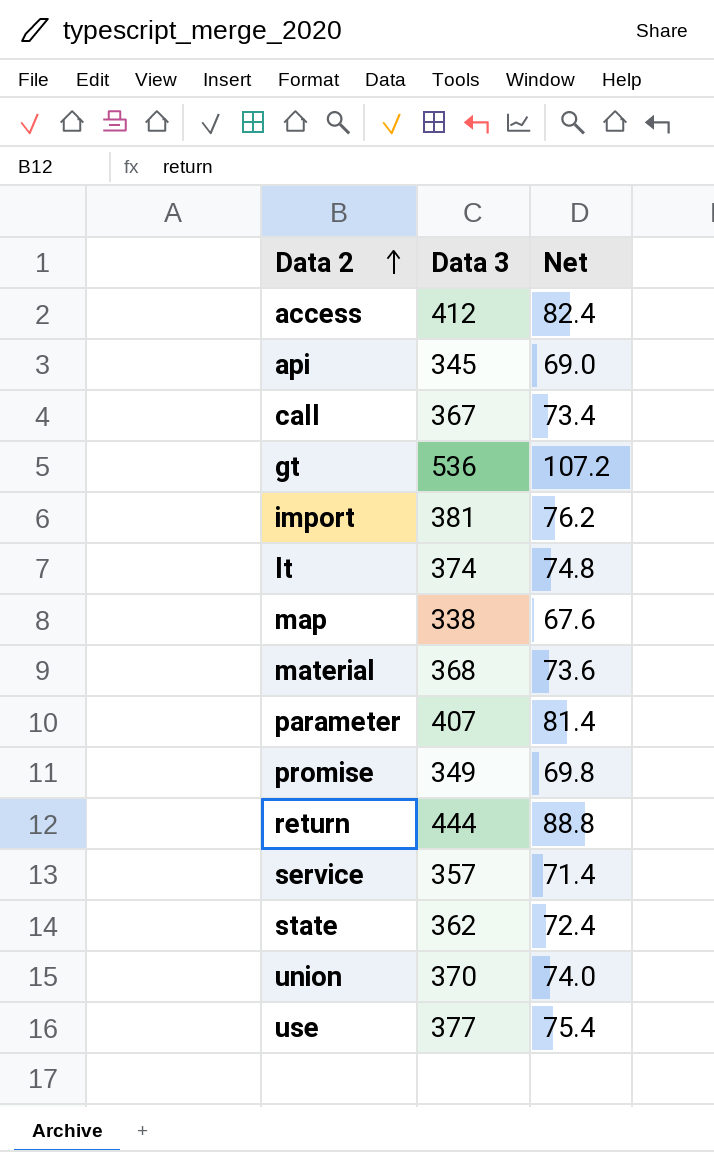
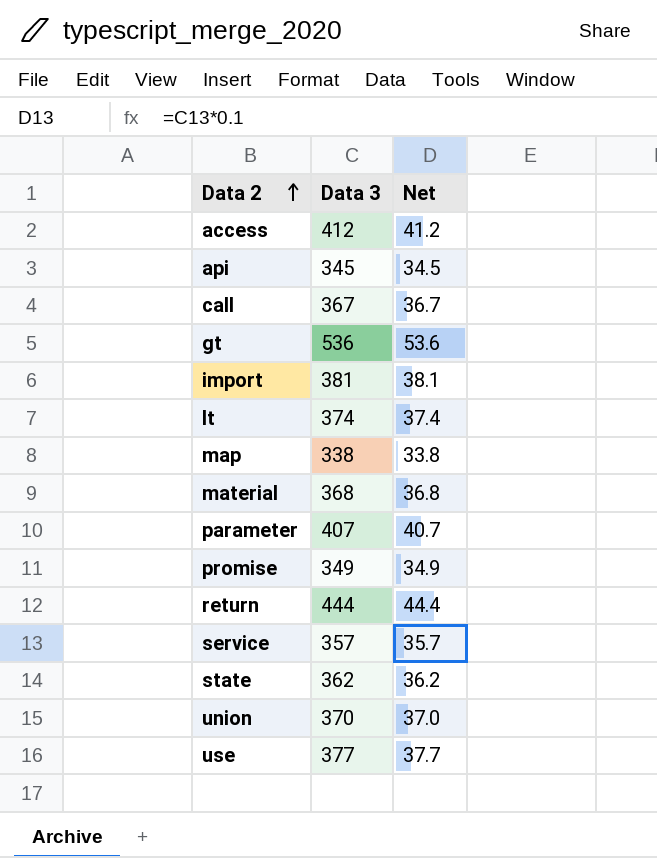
column Net | formula: [Data 3] * 0.2 -> [Data 3] * 0.1

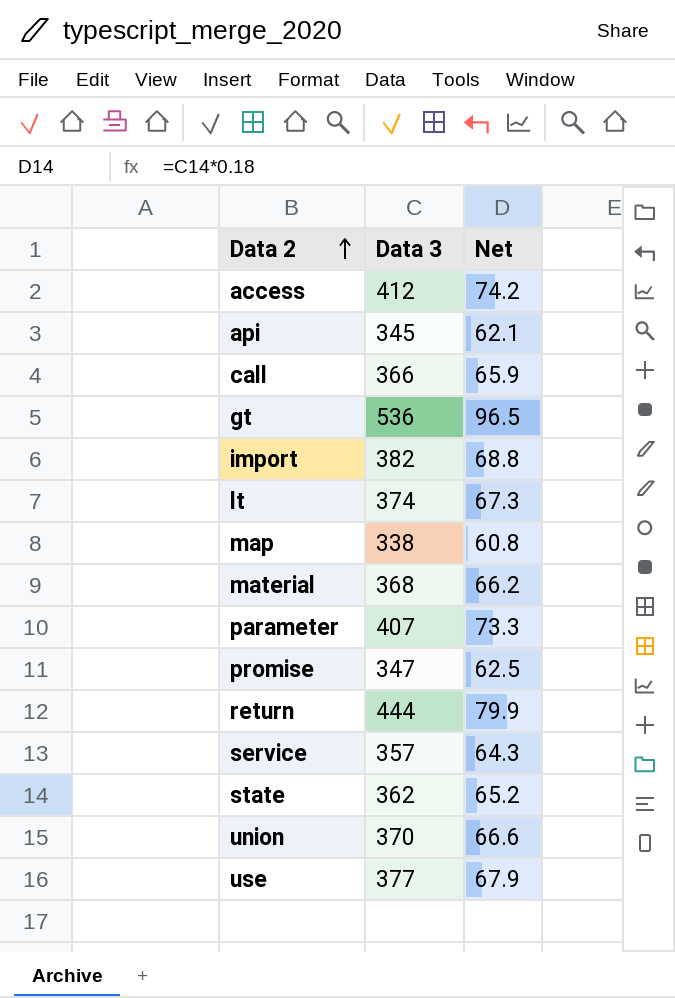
column Net | formula: [Data 3] * 0.1 -> [Data 3] * 0.18
call | Data 3: 367 -> 366
import | Data 3: 381 -> 382
promise | Data 3: 349 -> 347

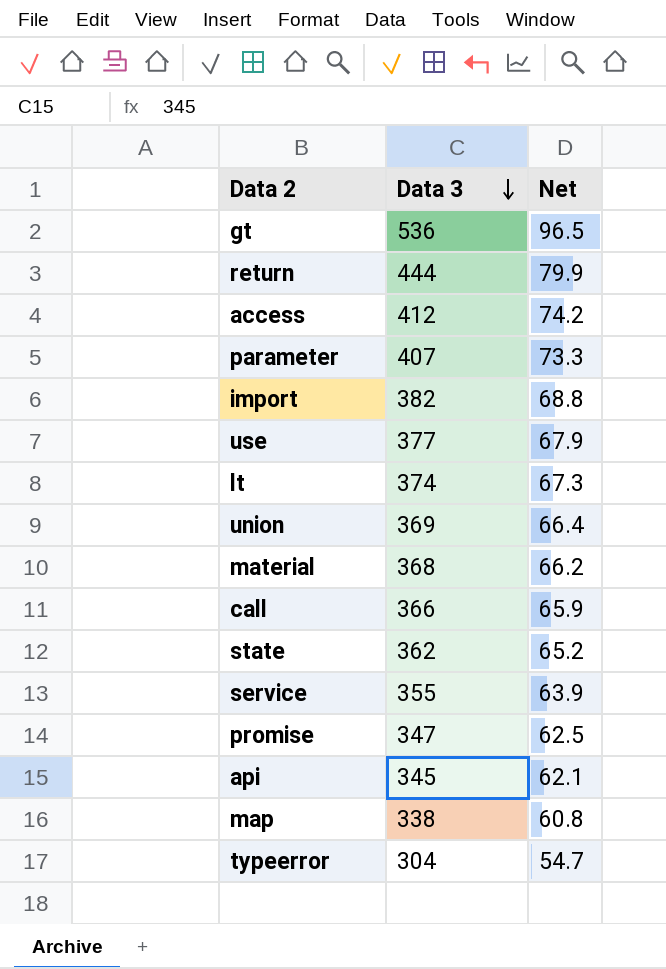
row order: Data 2 ascending -> Data 3 descending
union | Data 3: 370 -> 369
union | Net: 66.6 -> 66.4
service | Data 3: 357 -> 355
service | Net: 64.3 -> 63.9
row typeerror: none -> 304 | 54.7

